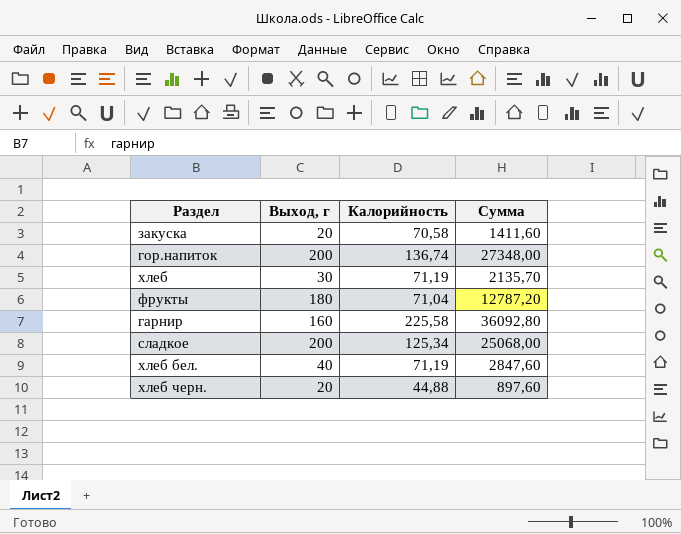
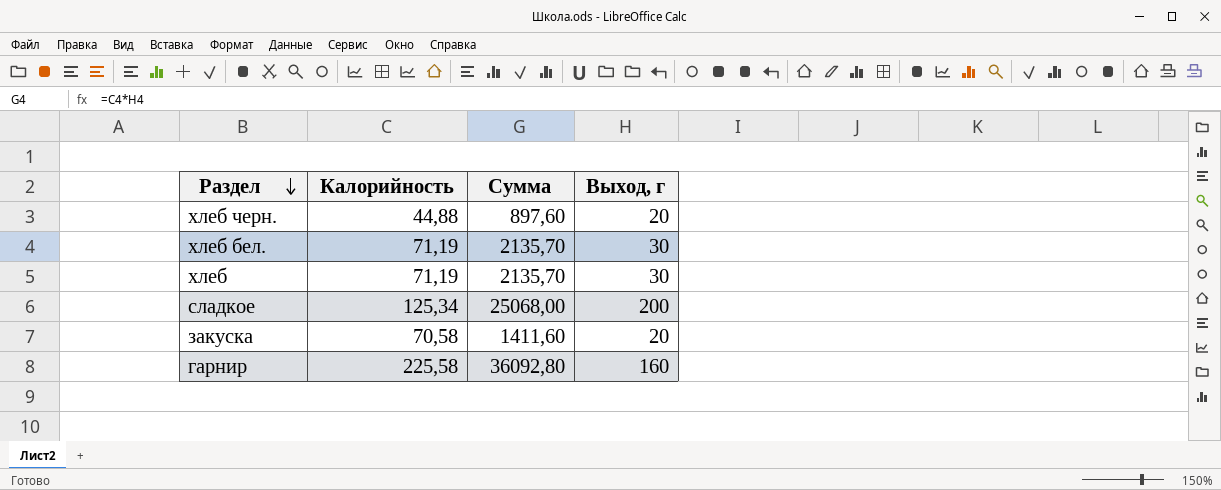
row order: none -> Раздел descending
column Выход, г | position: 2 -> 4
row гор.напиток: 200 | 136,74 | 27348,00 -> none
row фрукты: 180 | 71,04 | 12787,20 -> none
хлеб бел. | Сумма: 2847,60 -> 2135,70
хлеб бел. | Выход, г: 40 -> 30

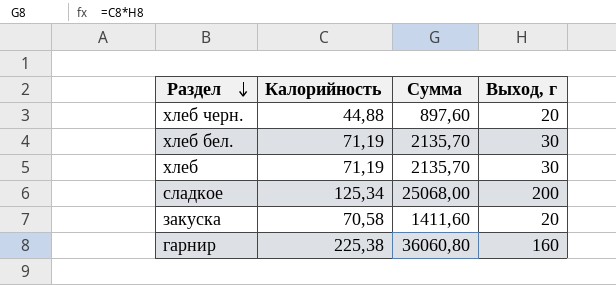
гарнир | Калорийность: 225,58 -> 225,38
гарнир | Сумма: 36092,80 -> 36060,80

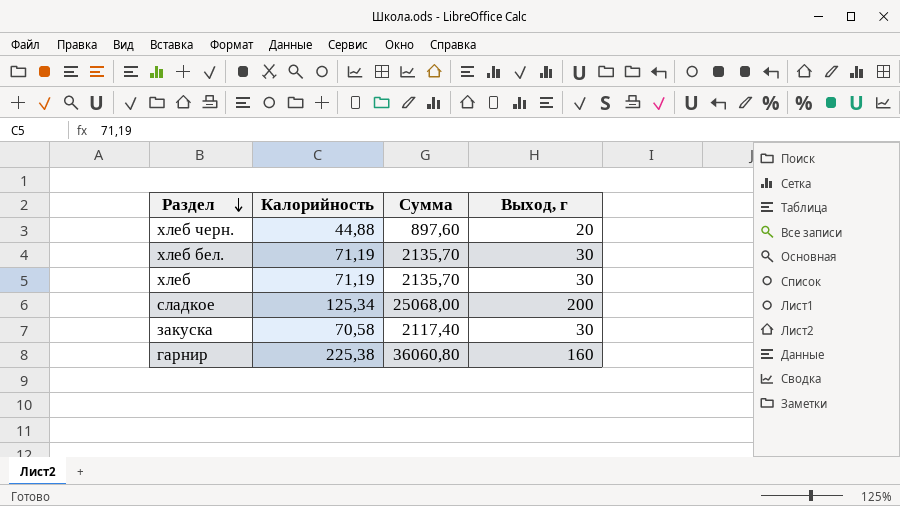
закуска | Сумма: 1411,60 -> 2117,40
закуска | Выход, г: 20 -> 30

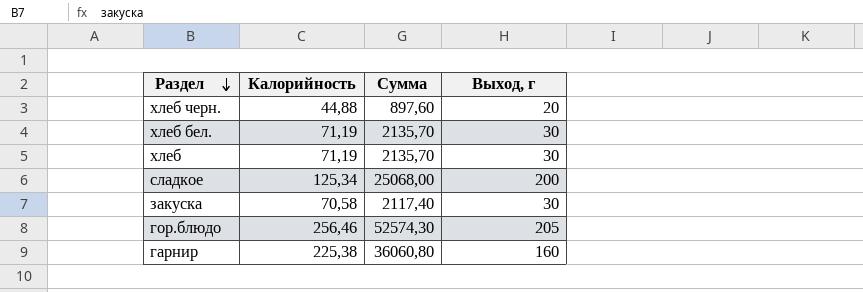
row гор.блюдо: none -> 256,46 | 52574,30 | 205

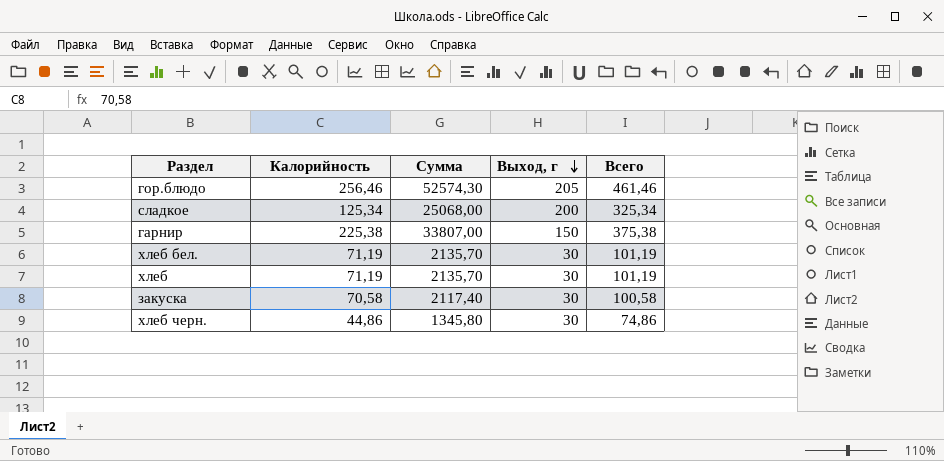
row order: Раздел descending -> Выход, г descending
column Всего | formula: none -> [Калорийность] + [Выход, г]
гарнир | Сумма: 36060,80 -> 33807,00
гарнир | Выход, г: 160 -> 150
хлеб черн. | Калорийность: 44,88 -> 44,86
хлеб черн. | Сумма: 897,60 -> 1345,80
хлеб черн. | Выход, г: 20 -> 30

